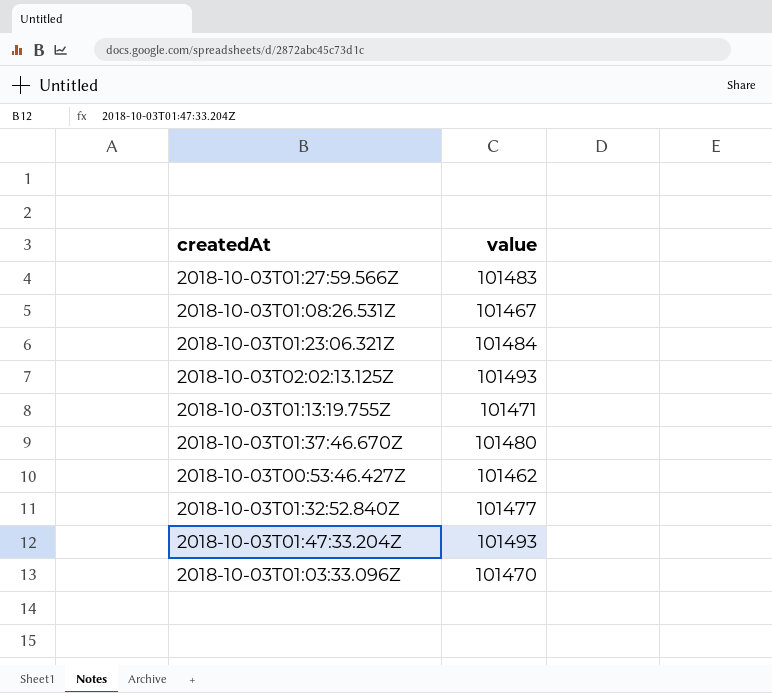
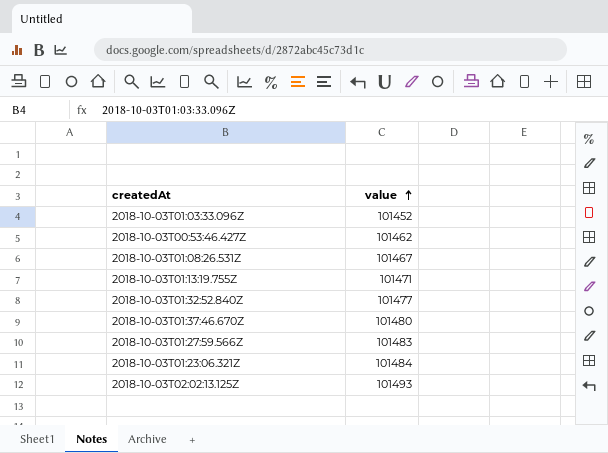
row order: none -> value ascending
row 2018-10-03T01:47:33.204Z: 101493 -> none
2018-10-03T01:03:33.096Z | value: 101470 -> 101452

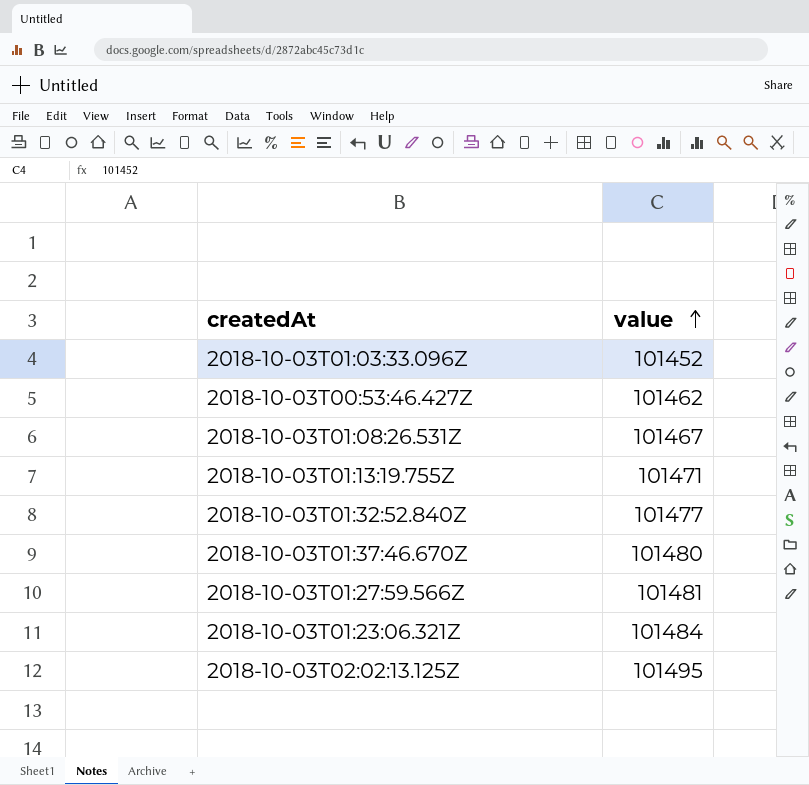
2018-10-03T01:27:59.566Z | value: 101483 -> 101481
2018-10-03T02:02:13.125Z | value: 101493 -> 101495

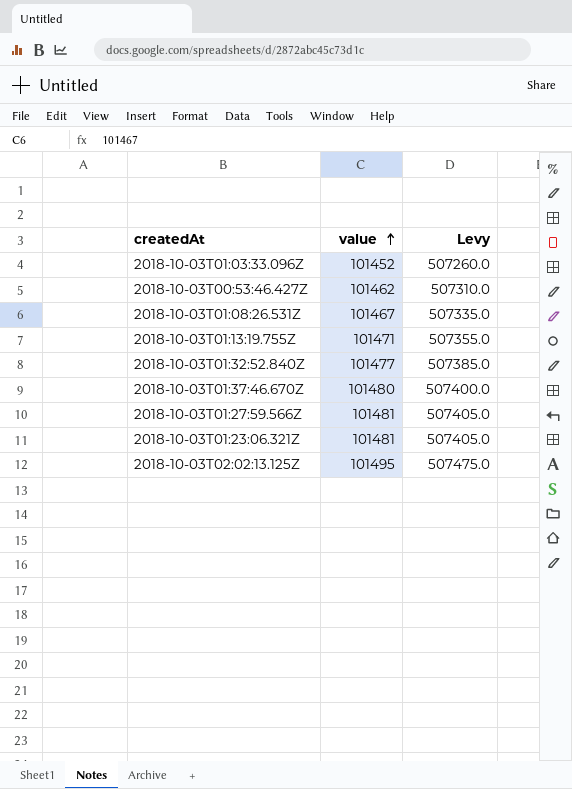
column Levy | formula: none -> [value] * 5
2018-10-03T01:23:06.321Z | value: 101484 -> 101481

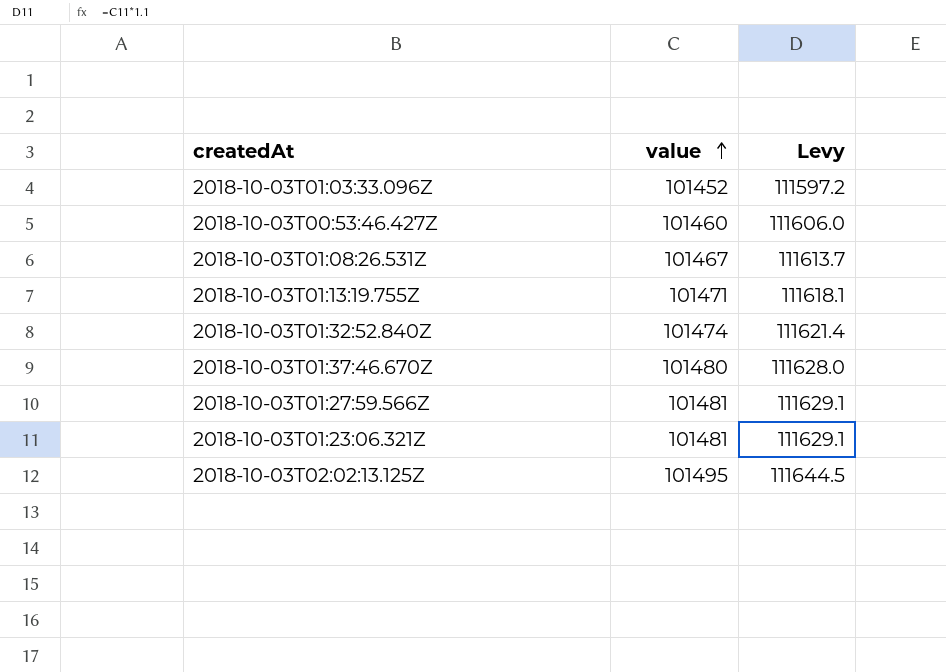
column Levy | formula: [value] * 5 -> [value] * 1.1
2018-10-03T00:53:46.427Z | value: 101462 -> 101460
2018-10-03T01:32:52.840Z | value: 101477 -> 101474

